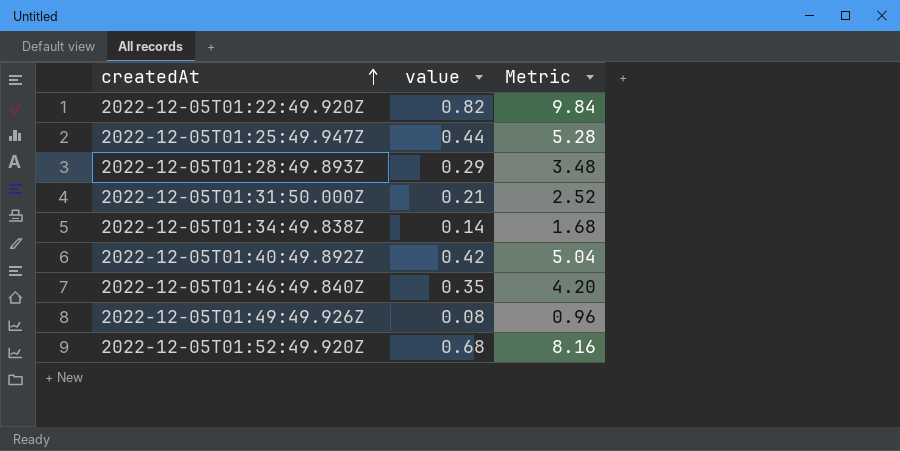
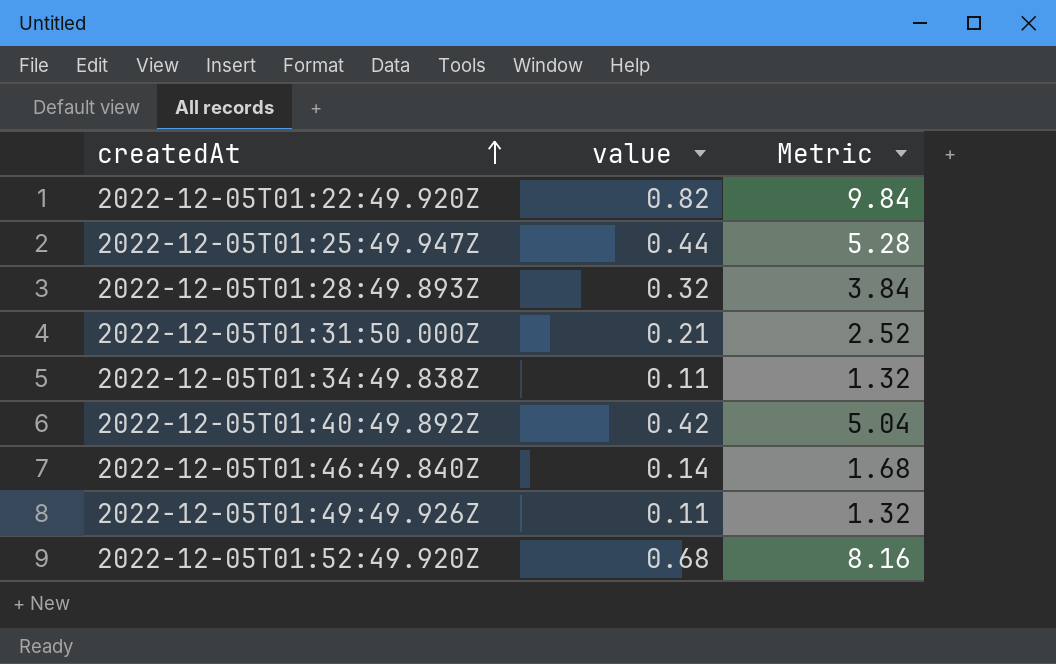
2022-12-05T01:28:49.893Z | value: 0.29 -> 0.32
2022-12-05T01:28:49.893Z | Metric: 3.48 -> 3.84
2022-12-05T01:34:49.838Z | value: 0.14 -> 0.11
2022-12-05T01:34:49.838Z | Metric: 1.68 -> 1.32
2022-12-05T01:46:49.840Z | value: 0.35 -> 0.14
2022-12-05T01:46:49.840Z | Metric: 4.20 -> 1.68
2022-12-05T01:49:49.926Z | value: 0.08 -> 0.11
2022-12-05T01:49:49.926Z | Metric: 0.96 -> 1.32

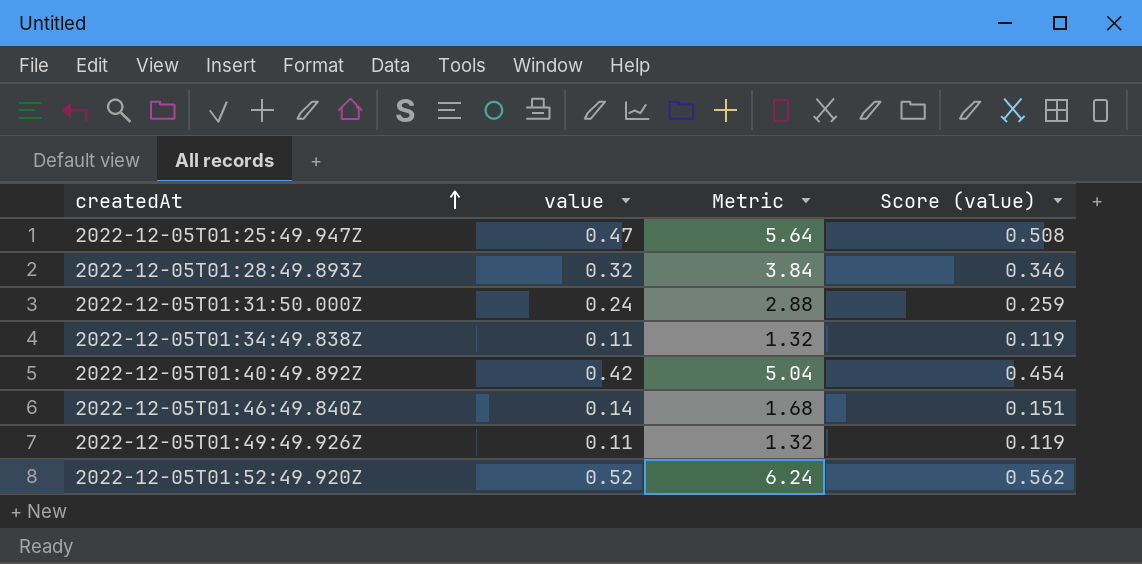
column Score (value) | formula: none -> [value] * 1.08
row 2022-12-05T01:22:49.920Z: 0.82 | 9.84 -> none
2022-12-05T01:25:49.947Z | value: 0.44 -> 0.47
2022-12-05T01:25:49.947Z | Metric: 5.28 -> 5.64
2022-12-05T01:31:50.000Z | value: 0.21 -> 0.24
2022-12-05T01:31:50.000Z | Metric: 2.52 -> 2.88
2022-12-05T01:52:49.920Z | value: 0.68 -> 0.52
2022-12-05T01:52:49.920Z | Metric: 8.16 -> 6.24

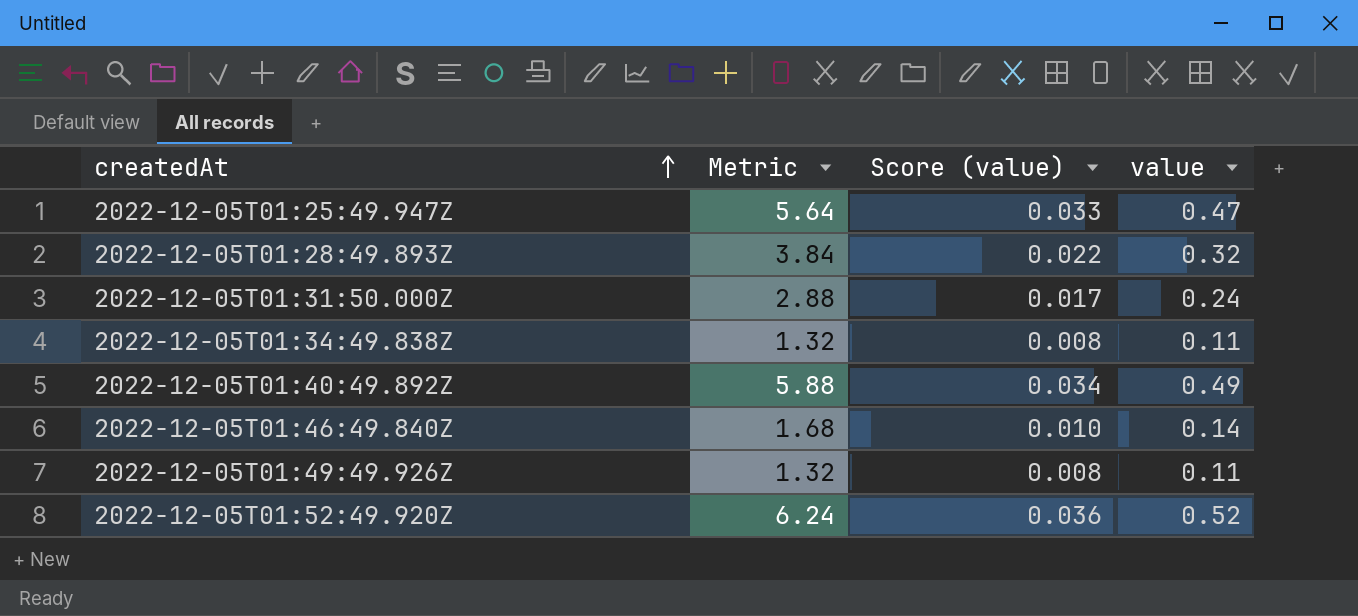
column Score (value) | formula: [value] * 1.08 -> [value] * 0.07
column value | position: 2 -> 4
2022-12-05T01:40:49.892Z | Metric: 5.04 -> 5.88
2022-12-05T01:40:49.892Z | value: 0.42 -> 0.49

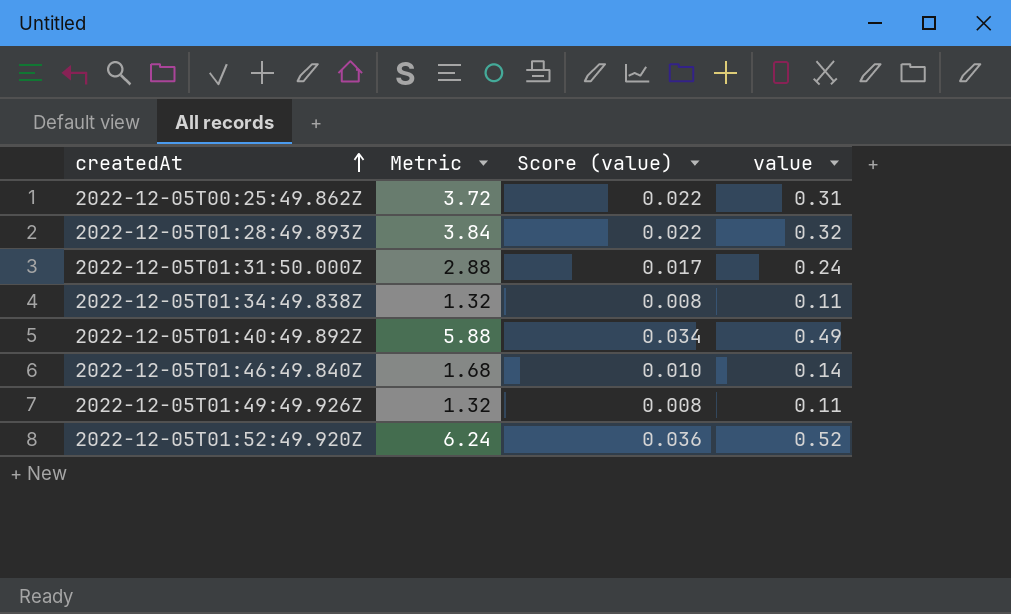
row 2022-12-05T01:25:49.947Z: 5.64 | 0.033 | 0.47 -> none
row 2022-12-05T00:25:49.862Z: none -> 3.72 | 0.022 | 0.31

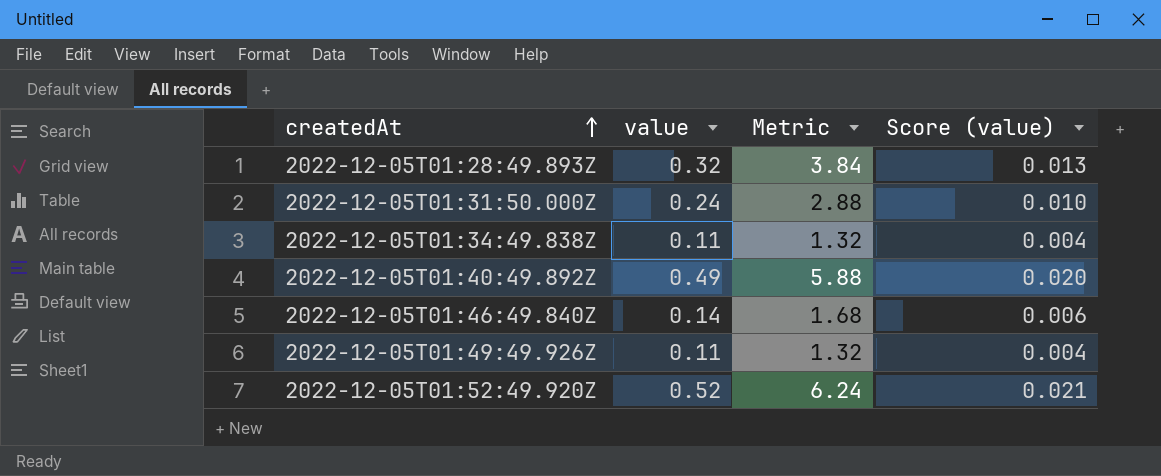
column value | position: 4 -> 2
column Score (value) | formula: [value] * 0.07 -> [value] * 0.04
row 2022-12-05T00:25:49.862Z: 3.72 | 0.022 | 0.31 -> none

